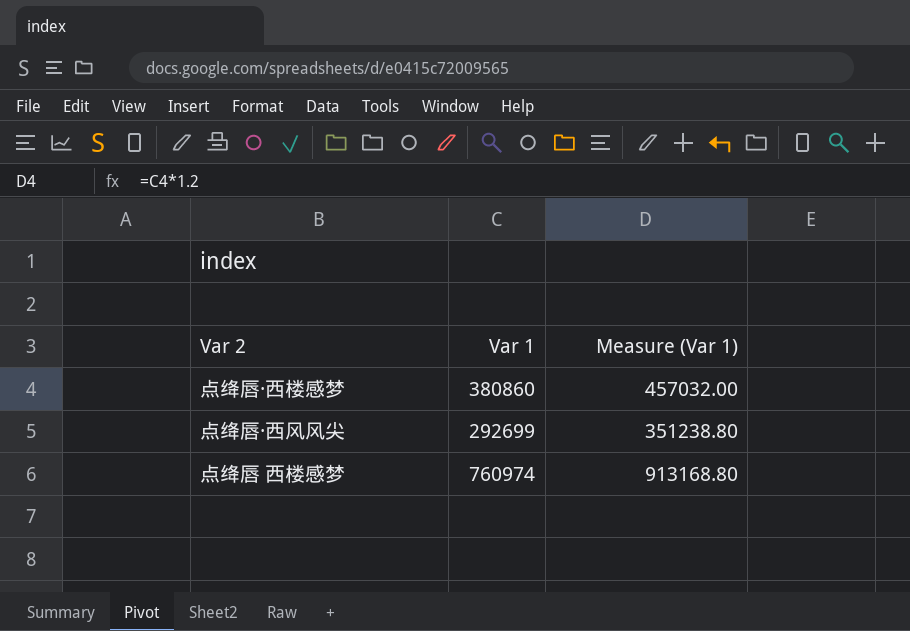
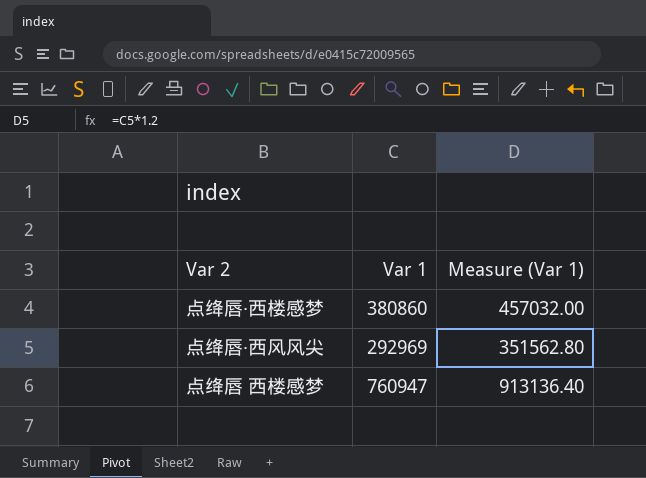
点绛唇·西风风尖 | Var 1: 292699 -> 292969
点绛唇·西风风尖 | Measure (Var 1): 351238.80 -> 351562.80
点绛唇 西楼感梦 | Var 1: 760974 -> 760947
点绛唇 西楼感梦 | Measure (Var 1): 913168.80 -> 913136.40

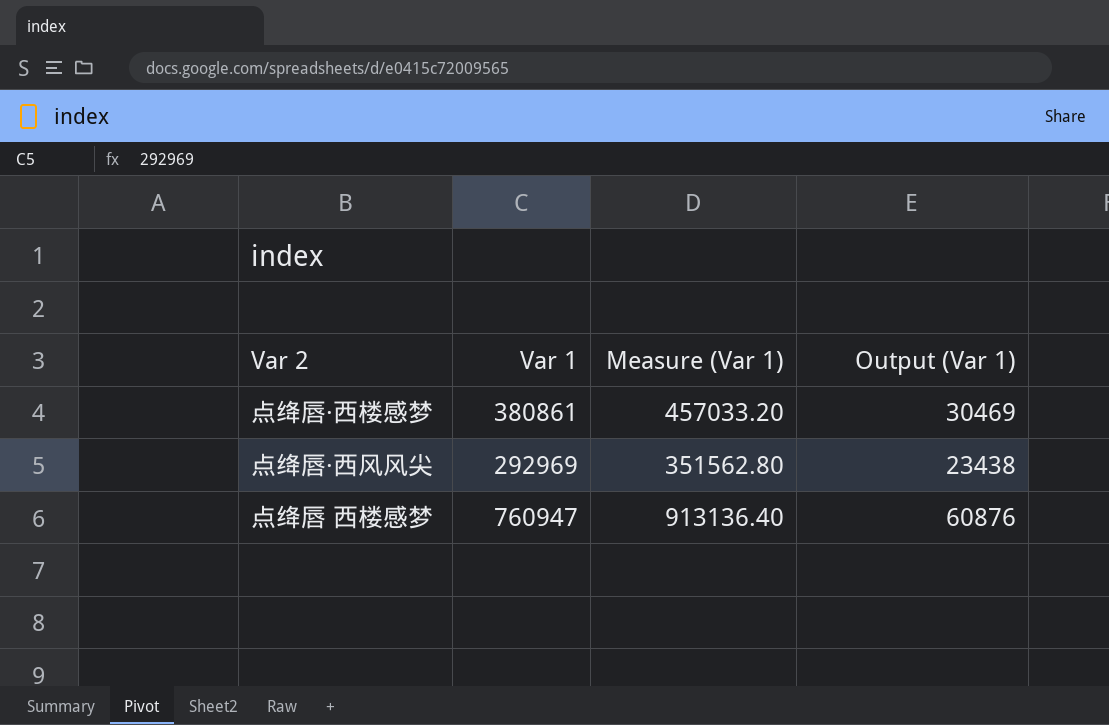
column Output (Var 1) | formula: none -> [Var 1] * 0.08
点绛唇·西楼感梦 | Var 1: 380860 -> 380861
点绛唇·西楼感梦 | Measure (Var 1): 457032.00 -> 457033.20

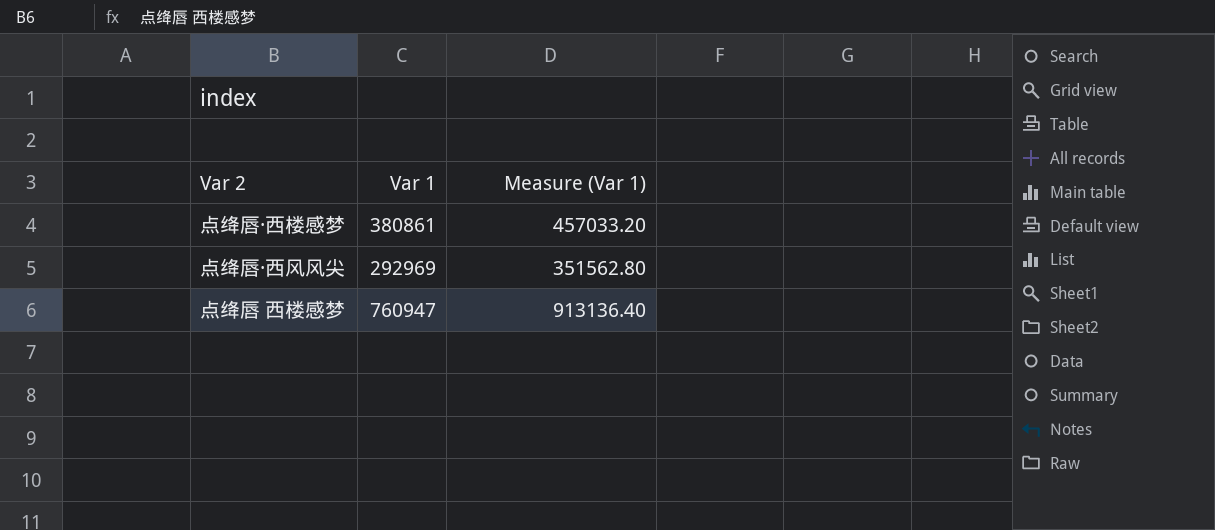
column Output (Var 1) | formula: [Var 1] * 0.08 -> none

